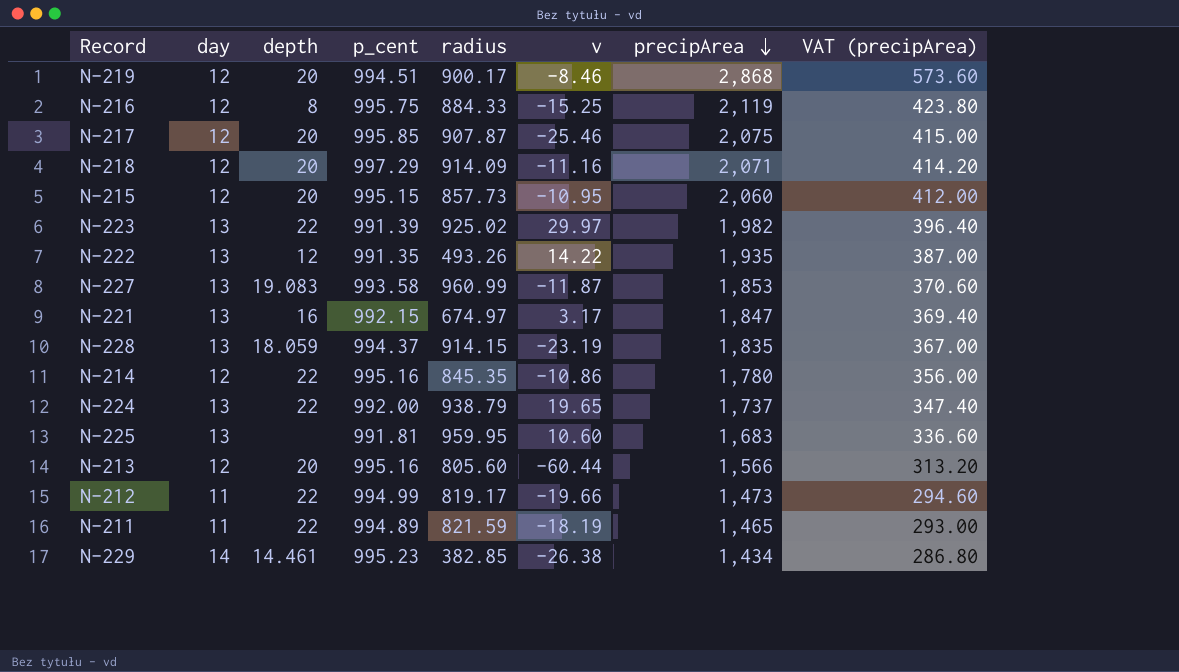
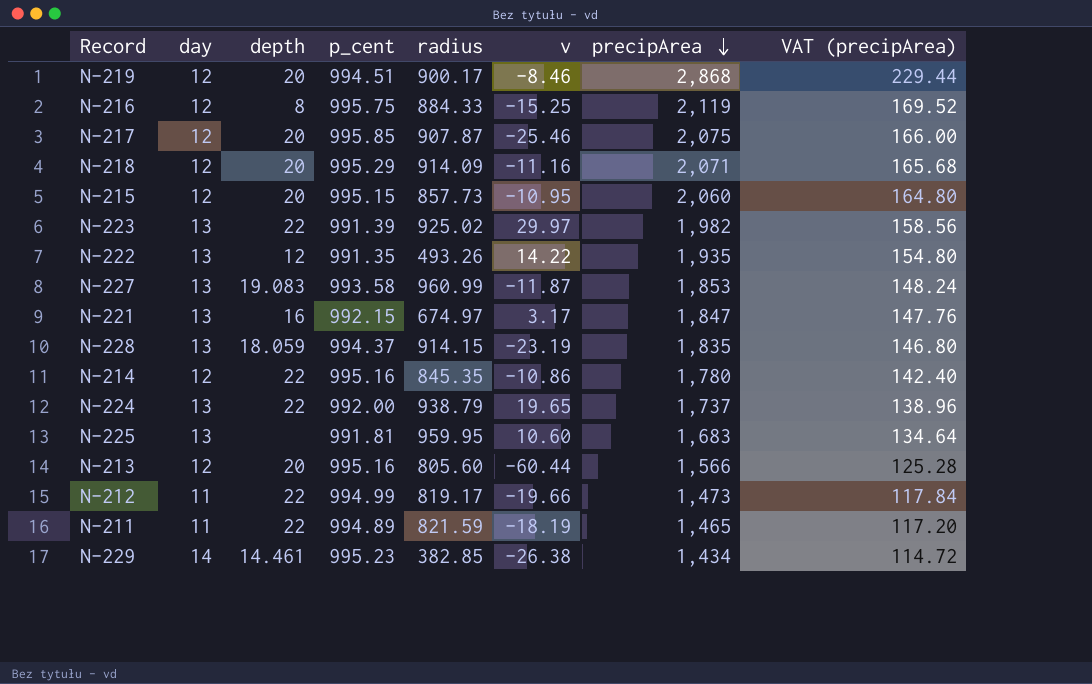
column VAT (precipArea) | formula: [precipArea] * 0.2 -> [precipArea] * 0.08
N-218 | p_cent: 997.29 -> 995.29

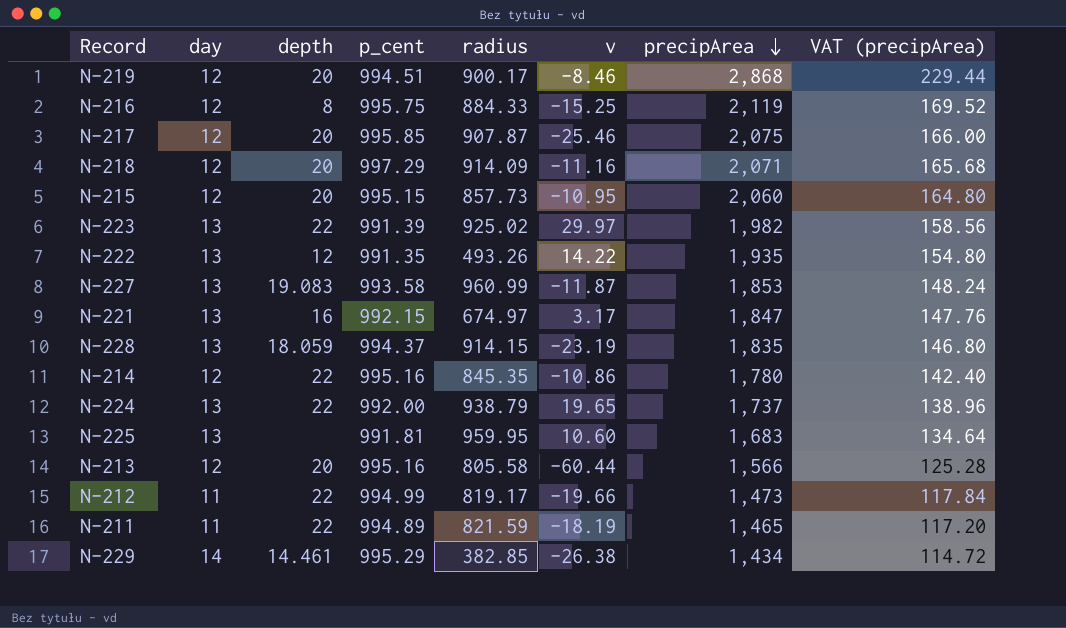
N-218 | p_cent: 995.29 -> 997.29
N-213 | radius: 805.60 -> 805.58
N-229 | p_cent: 995.23 -> 995.29

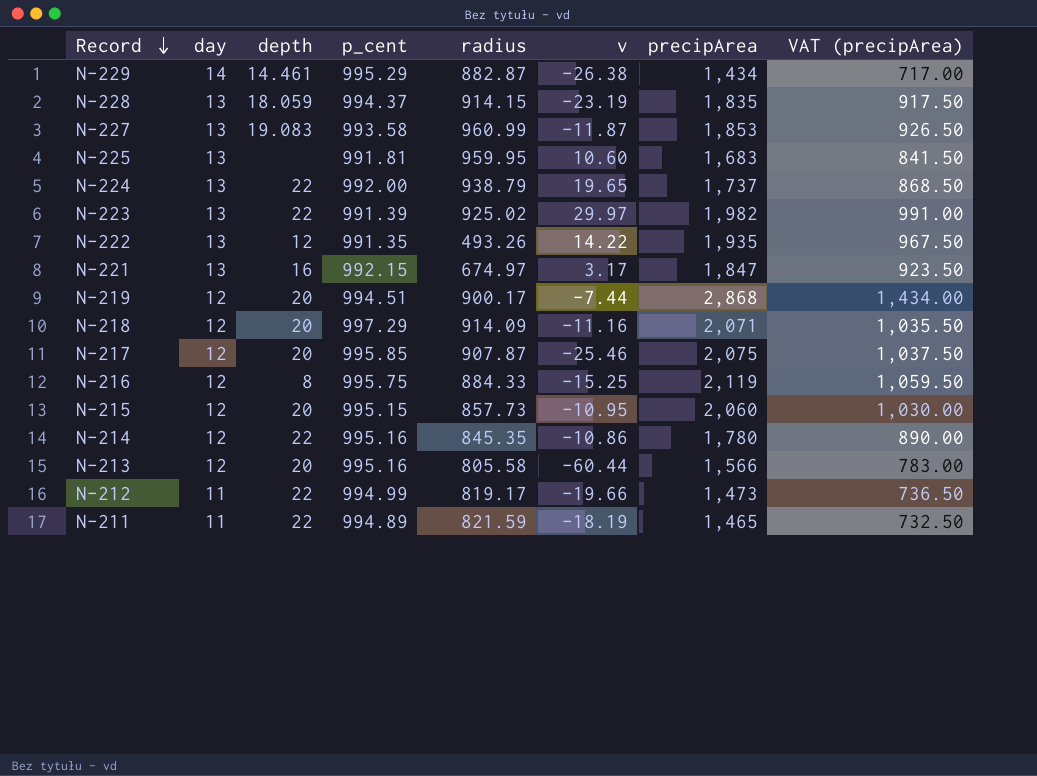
row order: precipArea descending -> Record descending
column VAT (precipArea) | formula: [precipArea] * 0.08 -> [precipArea] * 0.5
N-229 | radius: 382.85 -> 882.87
N-219 | v: -8.46 -> -7.44

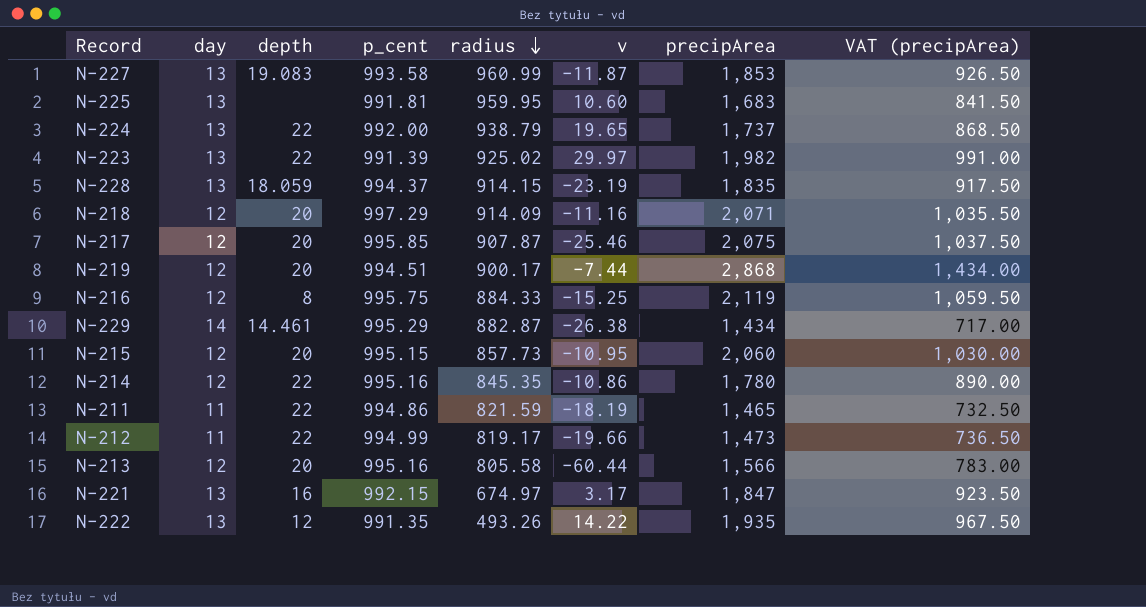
row order: Record descending -> radius descending
N-211 | p_cent: 994.89 -> 994.86

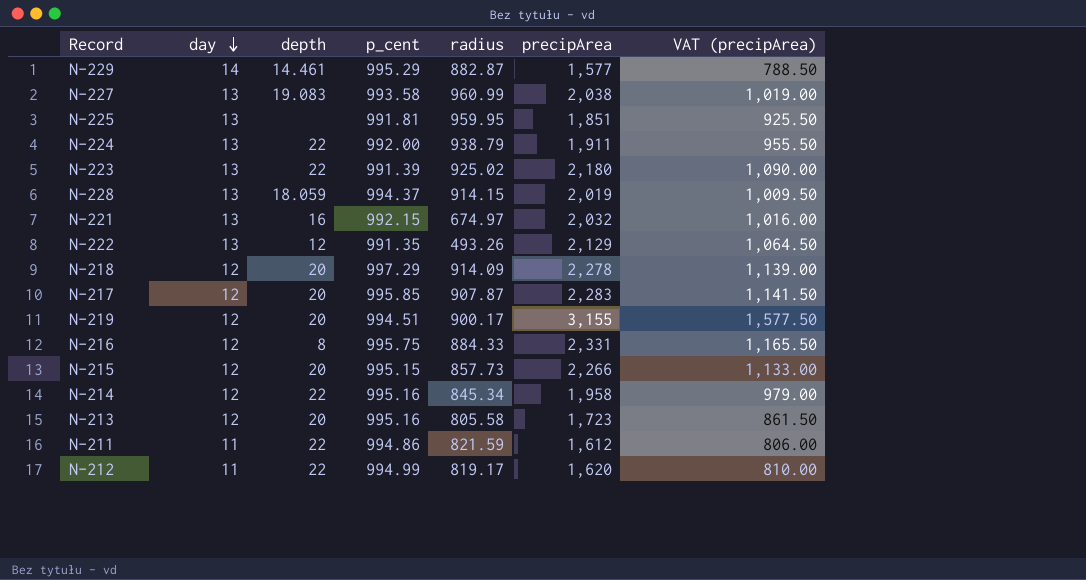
row order: radius descending -> day descending
column v | position: 6 -> none
N-229 | precipArea: 1,434 -> 1,577
N-229 | VAT (precipArea): 717.00 -> 788.50
N-227 | precipArea: 1,853 -> 2,038
N-227 | VAT (precipArea): 926.50 -> 1,019.00
N-225 | precipArea: 1,683 -> 1,851
N-225 | VAT (precipArea): 841.50 -> 925.50
N-224 | precipArea: 1,737 -> 1,911
N-224 | VAT (precipArea): 868.50 -> 955.50
N-223 | precipArea: 1,982 -> 2,180
N-223 | VAT (precipArea): 991.00 -> 1,090.00
N-228 | precipArea: 1,835 -> 2,019
N-228 | VAT (precipArea): 917.50 -> 1,009.50
N-221 | precipArea: 1,847 -> 2,032
N-221 | VAT (precipArea): 923.50 -> 1,016.00
N-222 | precipArea: 1,935 -> 2,129
N-222 | VAT (precipArea): 967.50 -> 1,064.50
N-218 | precipArea: 2,071 -> 2,278
N-218 | VAT (precipArea): 1,035.50 -> 1,139.00
N-217 | precipArea: 2,075 -> 2,283
N-217 | VAT (precipArea): 1,037.50 -> 1,141.50
N-219 | precipArea: 2,868 -> 3,155
N-219 | VAT (precipArea): 1,434.00 -> 1,577.50
N-216 | precipArea: 2,119 -> 2,331
N-216 | VAT (precipArea): 1,059.50 -> 1,165.50
N-215 | precipArea: 2,060 -> 2,266
N-215 | VAT (precipArea): 1,030.00 -> 1,133.00
N-214 | radius: 845.35 -> 845.34
N-214 | precipArea: 1,780 -> 1,958
N-214 | VAT (precipArea): 890.00 -> 979.00
N-213 | precipArea: 1,566 -> 1,723
N-213 | VAT (precipArea): 783.00 -> 861.50
N-211 | precipArea: 1,465 -> 1,612
N-211 | VAT (precipArea): 732.50 -> 806.00
N-212 | precipArea: 1,473 -> 1,620
N-212 | VAT (precipArea): 736.50 -> 810.00

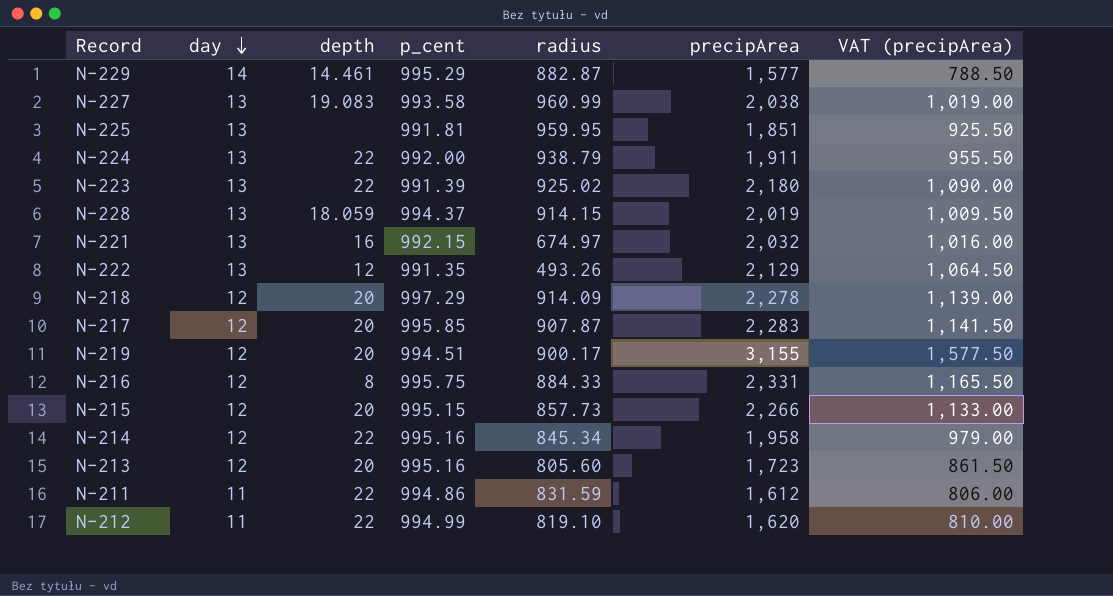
N-213 | radius: 805.58 -> 805.60
N-211 | radius: 821.59 -> 831.59
N-212 | radius: 819.17 -> 819.10

